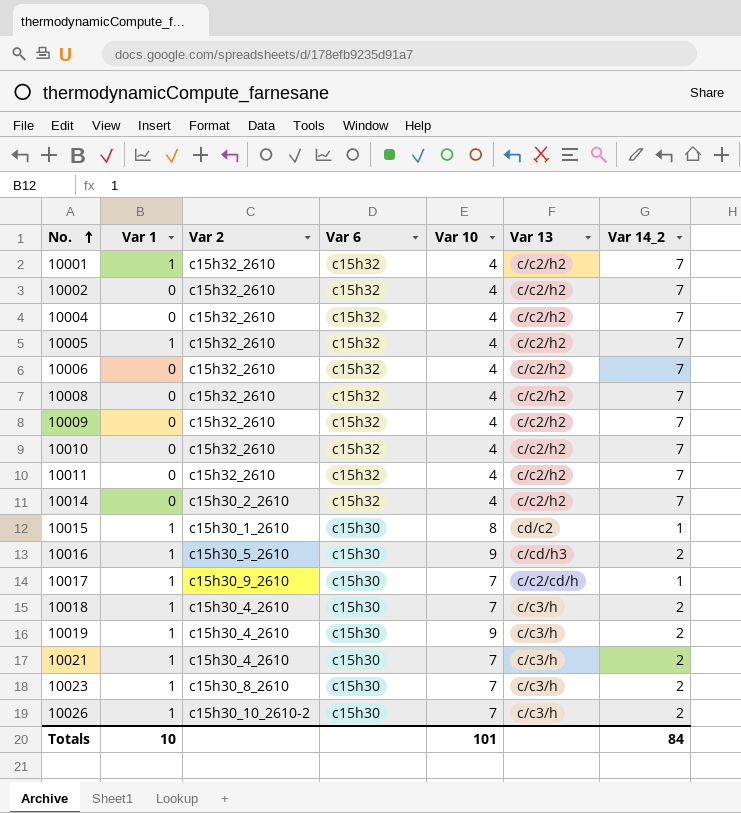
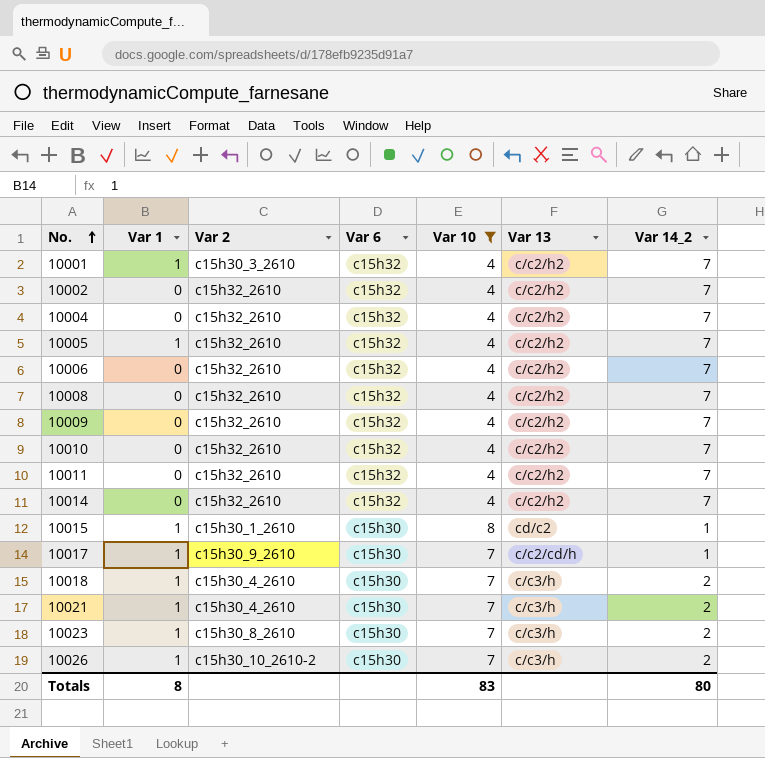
filter: none -> Var 10 != 9
10001 | Var 2: c15h32_2610 -> c15h30_3_2610
10014 | Var 2: c15h30_2_2610 -> c15h32_2610
Totals | Var 1: 10 -> 8
Totals | Var 10: 101 -> 83
Totals | Var 14_2: 84 -> 80

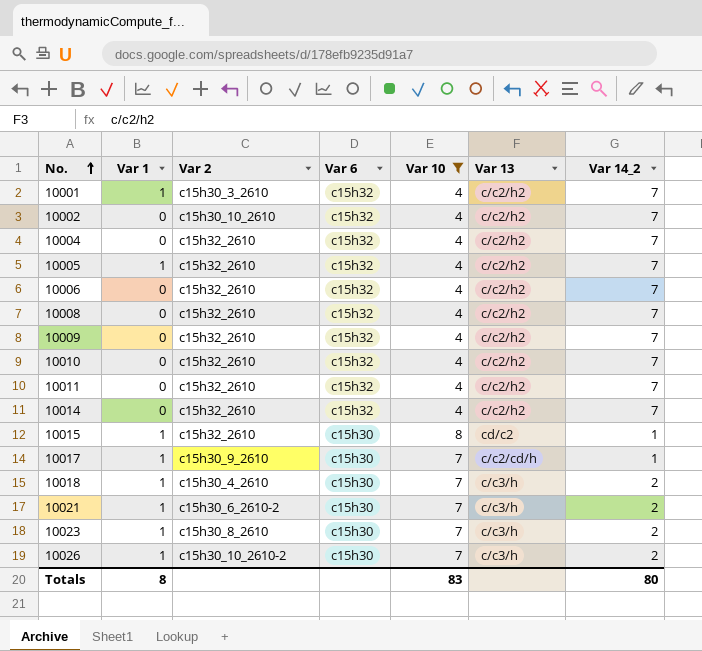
10002 | Var 2: c15h32_2610 -> c15h30_10_2610
10015 | Var 2: c15h30_1_2610 -> c15h32_2610
10021 | Var 2: c15h30_4_2610 -> c15h30_6_2610-2

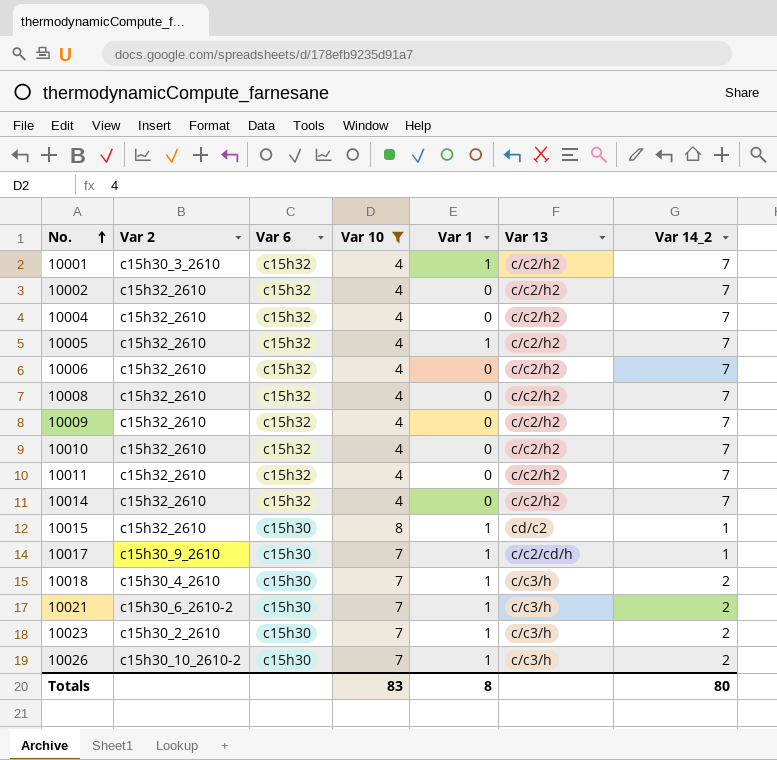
column Var 1 | position: 2 -> 5
10002 | Var 2: c15h30_10_2610 -> c15h32_2610
10023 | Var 2: c15h30_8_2610 -> c15h30_2_2610

